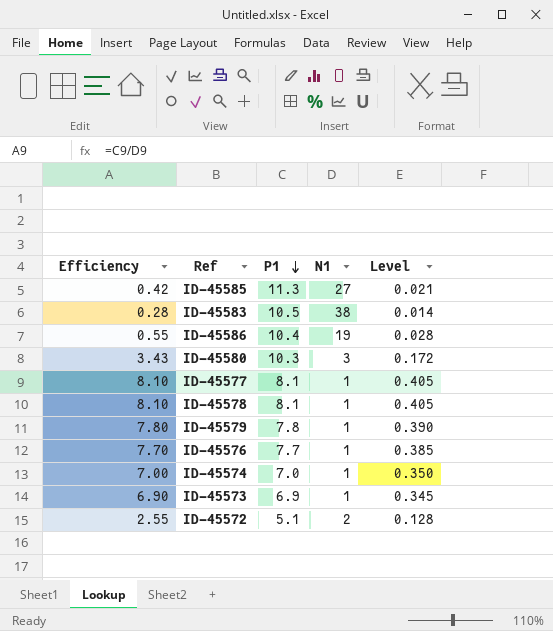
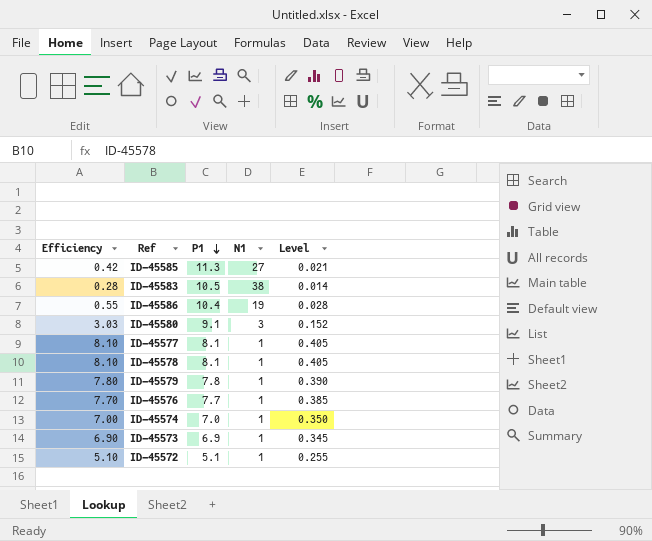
ID-45580 | Efficiency: 3.43 -> 3.03
ID-45580 | P1: 10.3 -> 9.1
ID-45580 | Level: 0.172 -> 0.152
ID-45572 | Efficiency: 2.55 -> 5.10
ID-45572 | N1: 2 -> 1
ID-45572 | Level: 0.128 -> 0.255

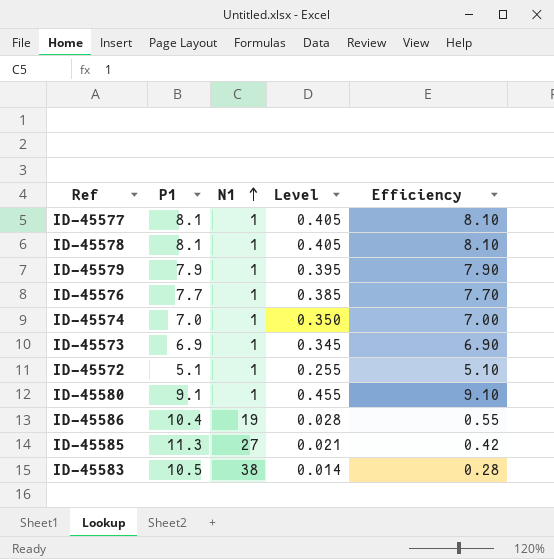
row order: P1 descending -> N1 ascending
column Efficiency | position: 1 -> 5
ID-45579 | P1: 7.8 -> 7.9
ID-45579 | Level: 0.390 -> 0.395
ID-45579 | Efficiency: 7.80 -> 7.90
ID-45580 | N1: 3 -> 1
ID-45580 | Level: 0.152 -> 0.455
ID-45580 | Efficiency: 3.03 -> 9.10

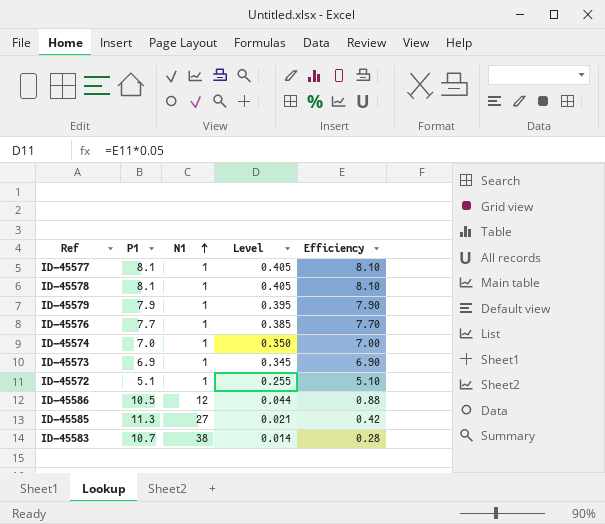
row ID-45580: 9.1 | 1 | 0.455 | 9.10 -> none
ID-45586 | P1: 10.4 -> 10.5
ID-45586 | N1: 19 -> 12
ID-45586 | Level: 0.028 -> 0.044
ID-45586 | Efficiency: 0.55 -> 0.88
ID-45583 | P1: 10.5 -> 10.7

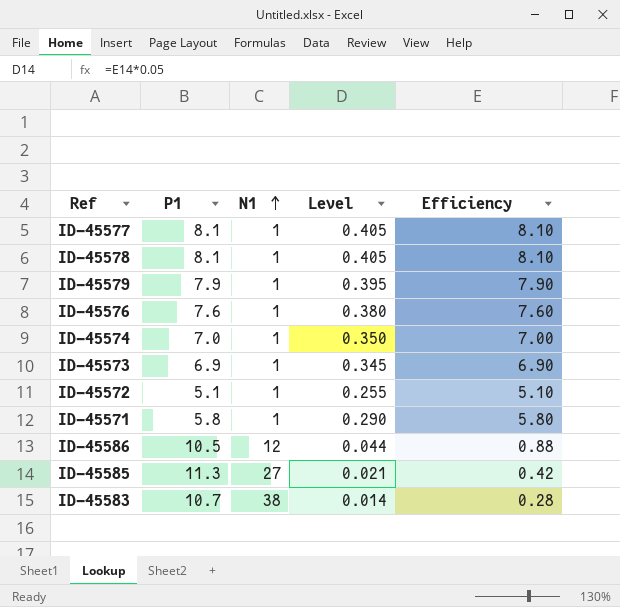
ID-45576 | P1: 7.7 -> 7.6
ID-45576 | Level: 0.385 -> 0.380
ID-45576 | Efficiency: 7.70 -> 7.60
row ID-45571: none -> 5.8 | 1 | 0.290 | 5.80

